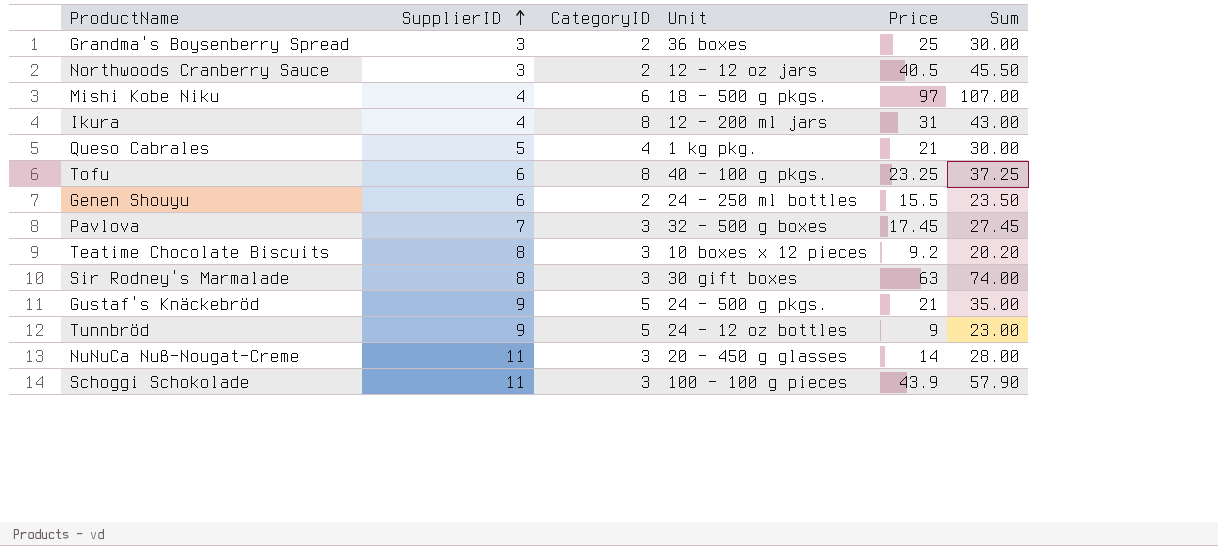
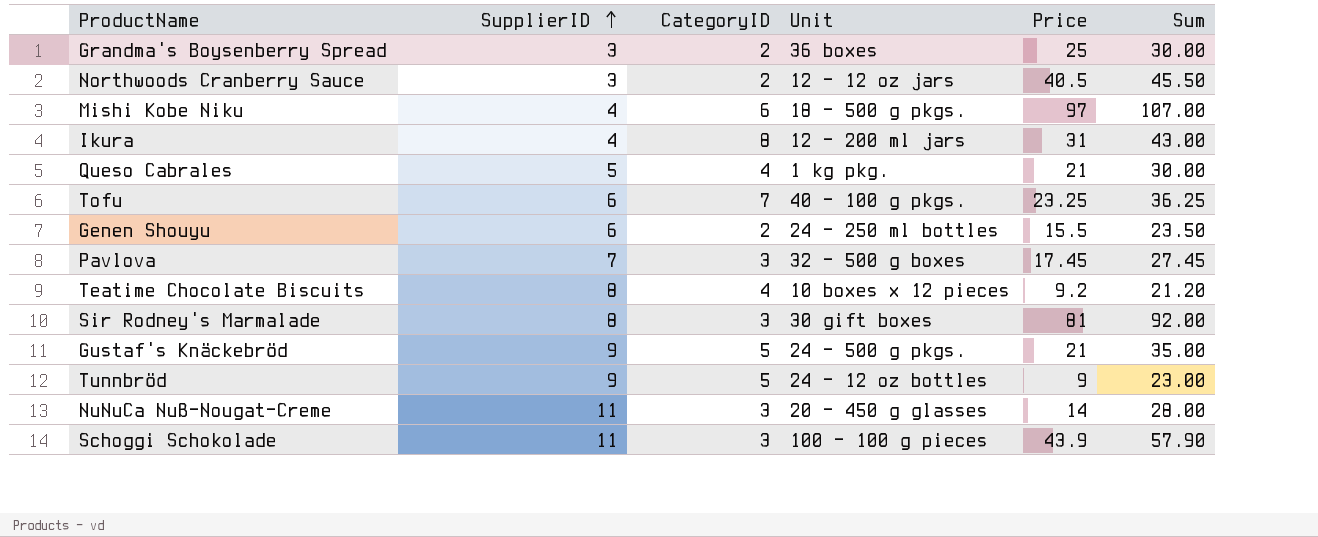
Tofu | CategoryID: 8 -> 7
Tofu | Sum: 37.25 -> 36.25
Teatime Chocolate Biscuits | CategoryID: 3 -> 4
Teatime Chocolate Biscuits | Sum: 20.20 -> 21.20
Sir Rodney's Marmalade | Price: 63 -> 81
Sir Rodney's Marmalade | Sum: 74.00 -> 92.00

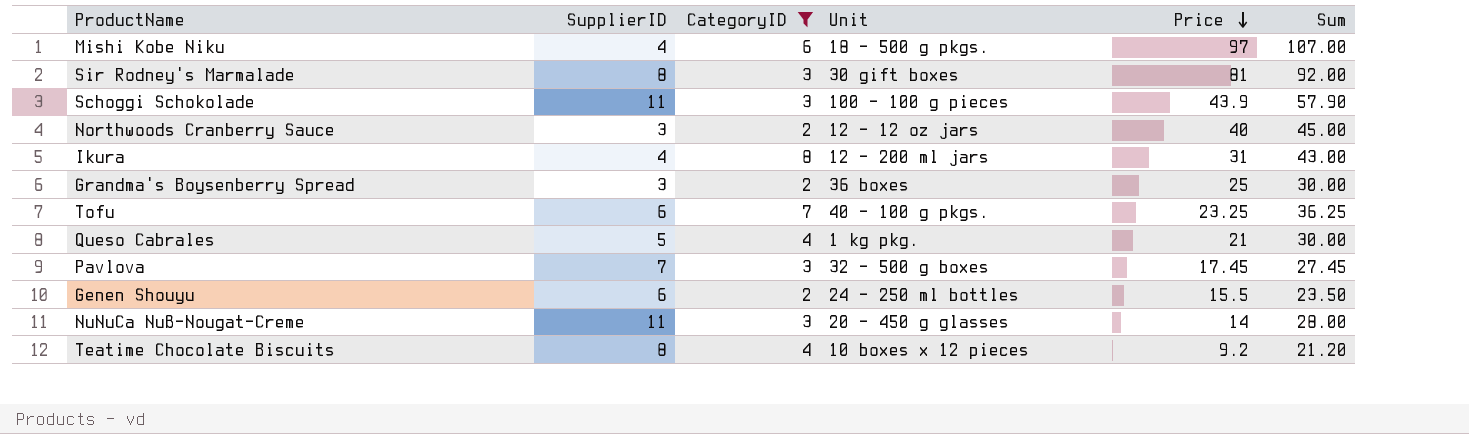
filter: none -> CategoryID != 5
row order: SupplierID ascending -> Price descending
Northwoods Cranberry Sauce | Price: 40.5 -> 40
Northwoods Cranberry Sauce | Sum: 45.50 -> 45.00

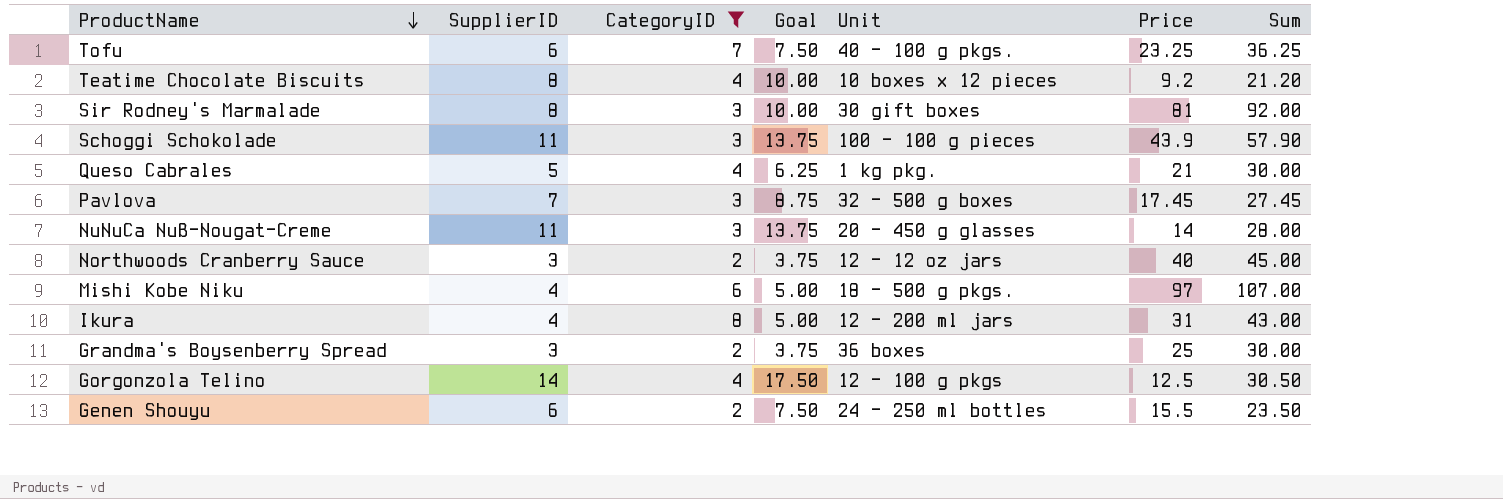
row order: Price descending -> ProductName descending
column Goal | formula: none -> [SupplierID] * 1.25
row Gorgonzola Telino: none -> 14 | 4 | 17.50 | 12 - 100 g pkgs | 12.5 | 30.50

